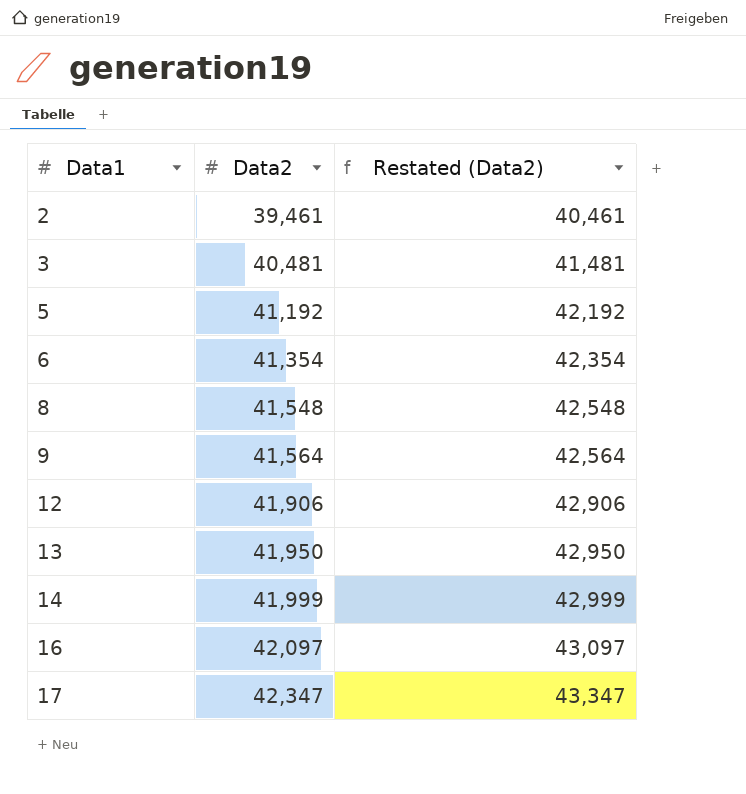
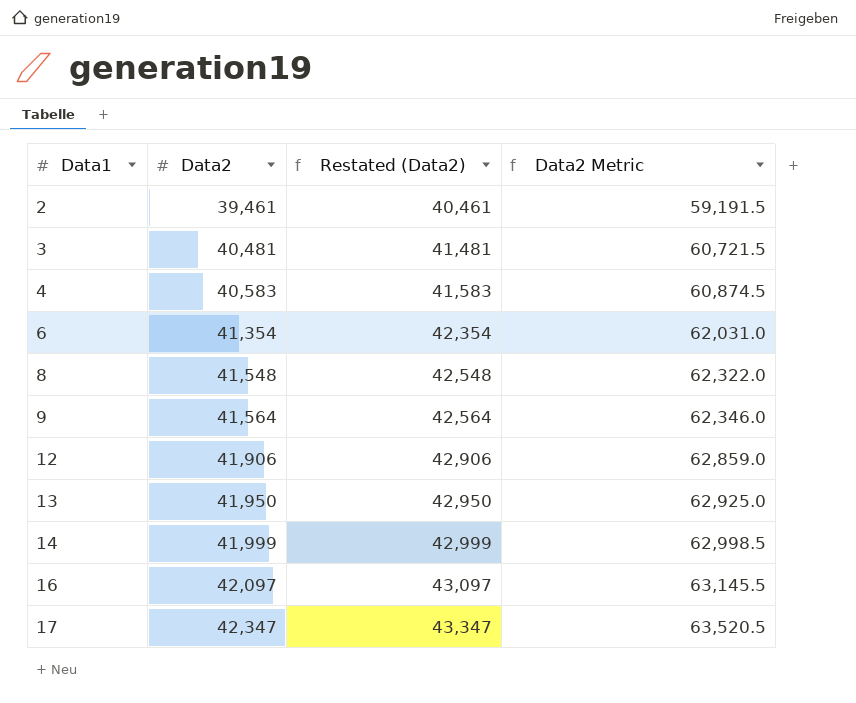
column Data2 Metric | formula: none -> [Data2] * 1.5
row 5: 41,192 | 42,192 -> none
row 4: none -> 40,583 | 41,583 | 60,874.5

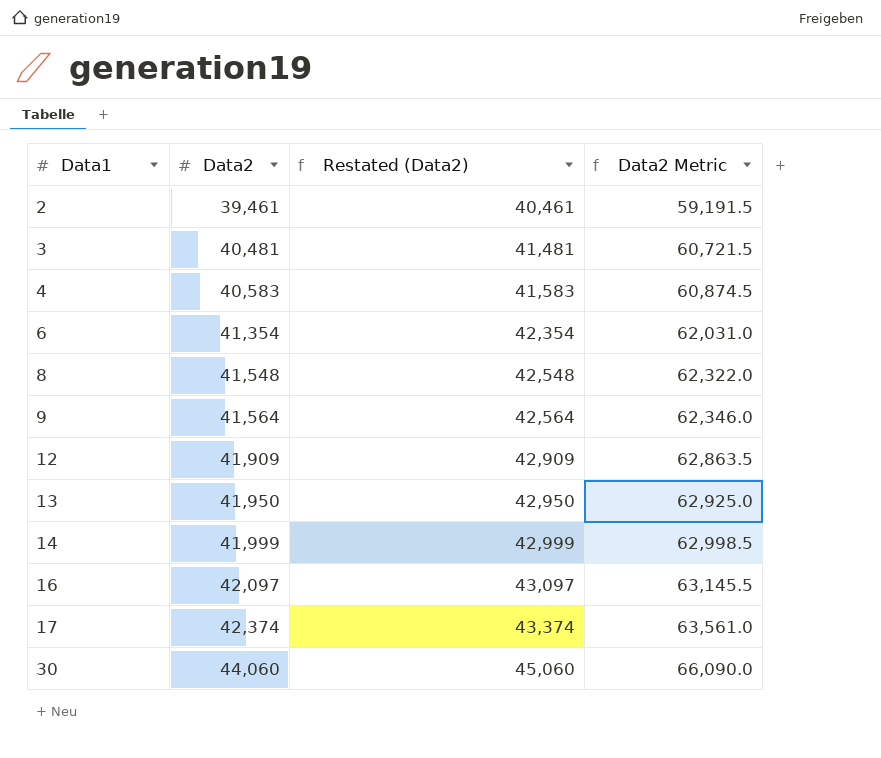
12 | Data2: 41,906 -> 41,909
12 | Restated (Data2): 42,906 -> 42,909
12 | Data2 Metric: 62,859.0 -> 62,863.5
17 | Data2: 42,347 -> 42,374
17 | Restated (Data2): 43,347 -> 43,374
17 | Data2 Metric: 63,520.5 -> 63,561.0
row 30: none -> 44,060 | 45,060 | 66,090.0

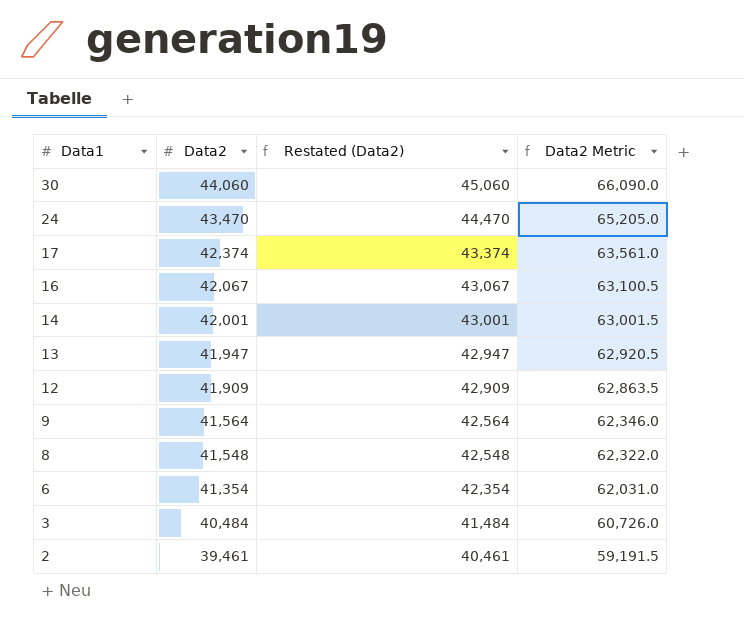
row order: Data1 ascending -> Data1 descending
row 4: 40,583 | 41,583 | 60,874.5 -> none
row 24: none -> 43,470 | 44,470 | 65,205.0
16 | Data2: 42,097 -> 42,067
16 | Restated (Data2): 43,097 -> 43,067
16 | Data2 Metric: 63,145.5 -> 63,100.5
14 | Data2: 41,999 -> 42,001
14 | Restated (Data2): 42,999 -> 43,001
14 | Data2 Metric: 62,998.5 -> 63,001.5
13 | Data2: 41,950 -> 41,947
13 | Restated (Data2): 42,950 -> 42,947
13 | Data2 Metric: 62,925.0 -> 62,920.5
3 | Data2: 40,481 -> 40,484
3 | Restated (Data2): 41,481 -> 41,484
3 | Data2 Metric: 60,721.5 -> 60,726.0

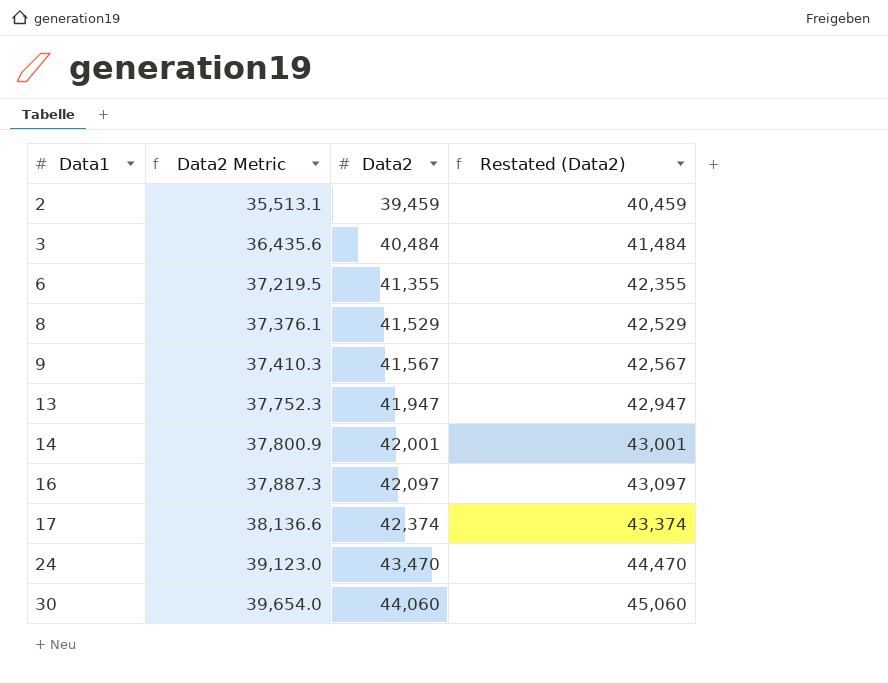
row order: Data1 descending -> Data1 ascending
column Data2 Metric | formula: [Data2] * 1.5 -> [Data2] * 0.9
column Data2 Metric | position: 4 -> 2
row 12: 41,909 | 42,909 | 62,863.5 -> none
2 | Data2: 39,461 -> 39,459
2 | Restated (Data2): 40,461 -> 40,459
6 | Data2: 41,354 -> 41,355
6 | Restated (Data2): 42,354 -> 42,355
8 | Data2: 41,548 -> 41,529
8 | Restated (Data2): 42,548 -> 42,529
9 | Data2: 41,564 -> 41,567
9 | Restated (Data2): 42,564 -> 42,567
16 | Data2: 42,067 -> 42,097
16 | Restated (Data2): 43,067 -> 43,097

